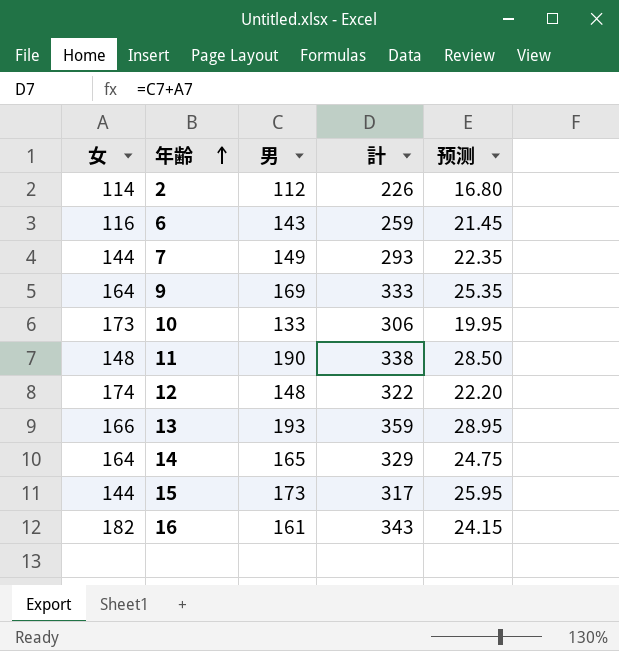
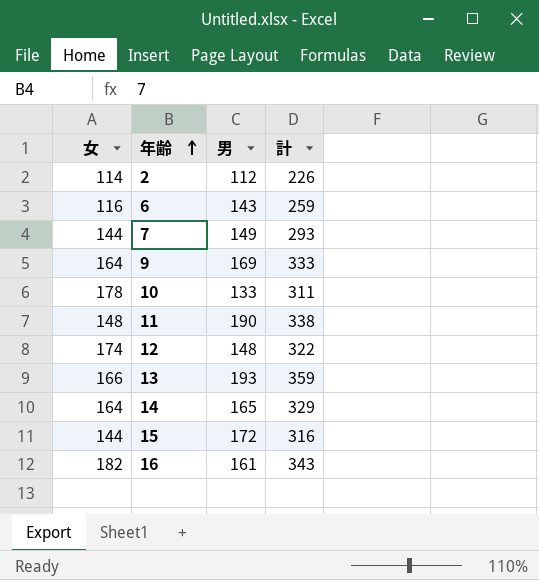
column 预测 | formula: [男] * 0.15 -> none
10 | 女: 173 -> 178
10 | 計: 306 -> 311
15 | 男: 173 -> 172
15 | 計: 317 -> 316

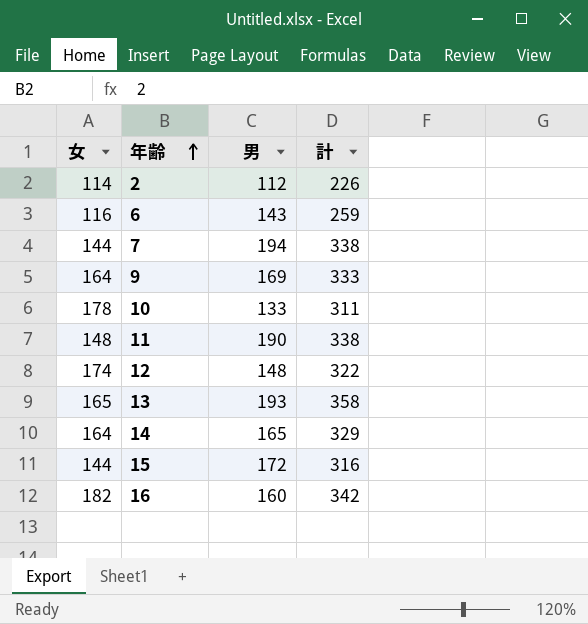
7 | 男: 149 -> 194
7 | 計: 293 -> 338
13 | 女: 166 -> 165
13 | 計: 359 -> 358
16 | 男: 161 -> 160
16 | 計: 343 -> 342

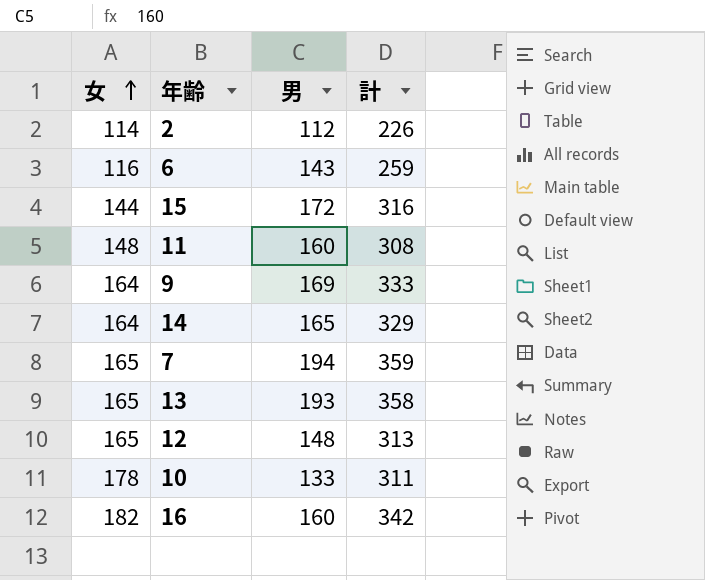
row order: 年齢 ascending -> 女 ascending
11 | 男: 190 -> 160
11 | 計: 338 -> 308
7 | 女: 144 -> 165
7 | 計: 338 -> 359
12 | 女: 174 -> 165
12 | 計: 322 -> 313

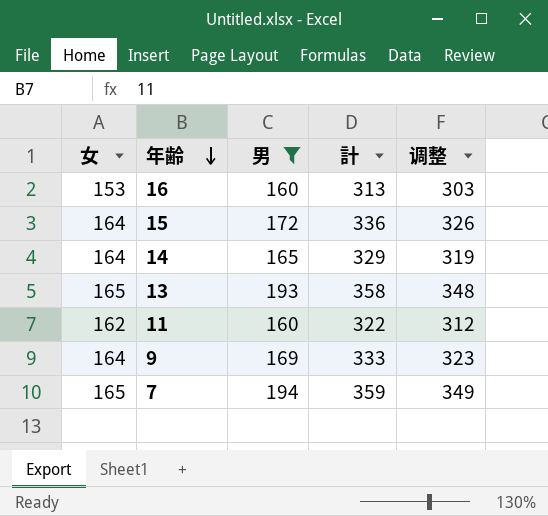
filter: none -> 男 >= 160
row order: 女 ascending -> 年齢 descending
column 调整 | formula: none -> [計] - 10
16 | 女: 182 -> 153
16 | 計: 342 -> 313
15 | 女: 144 -> 164
15 | 計: 316 -> 336
11 | 女: 148 -> 162
11 | 計: 308 -> 322

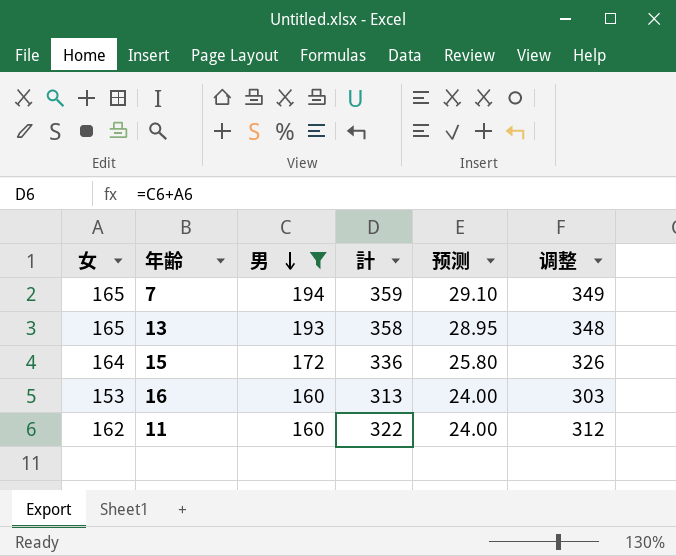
row order: 年齢 descending -> 男 descending
column 预测 | formula: none -> [男] * 0.15
row 14: 164 | 165 | 329 | 319 -> none
row 9: 164 | 169 | 333 | 323 -> none

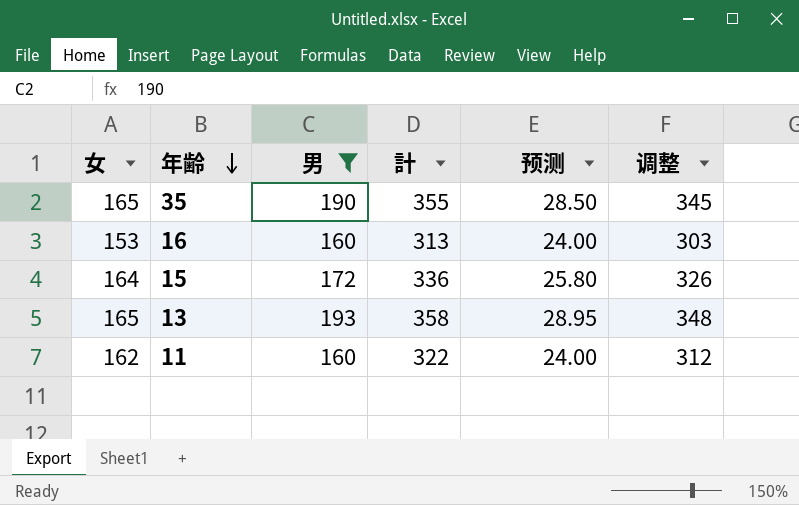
row order: 男 descending -> 年齢 descending
row 7: 165 | 194 | 359 | 29.10 | 349 -> none
row 35: none -> 165 | 190 | 355 | 28.50 | 345

